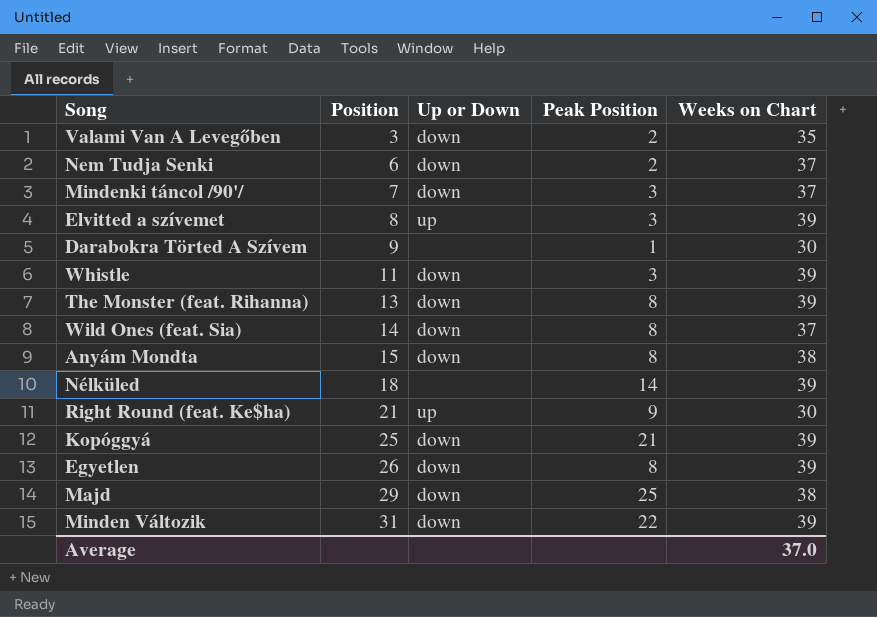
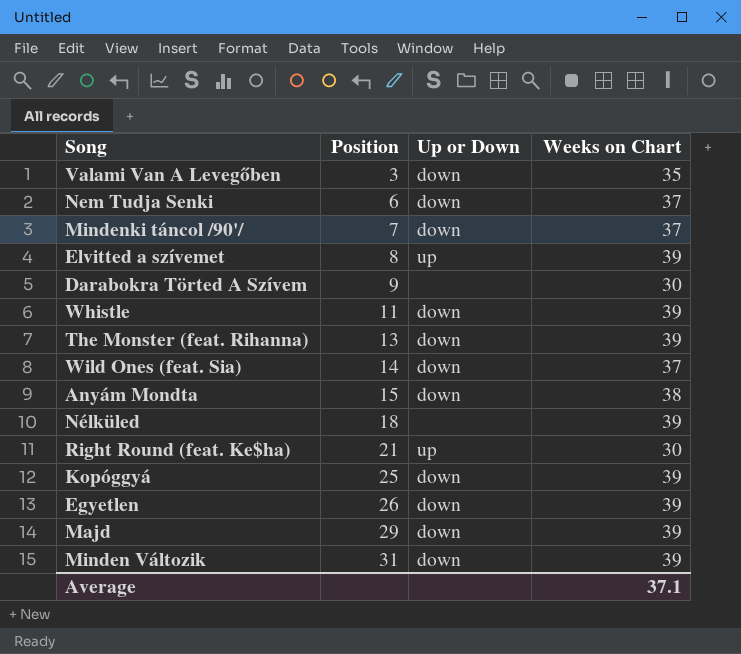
column Peak Position | position: 4 -> none
Majd | Weeks on Chart: 38 -> 39
Average | Weeks on Chart: 37.0 -> 37.1

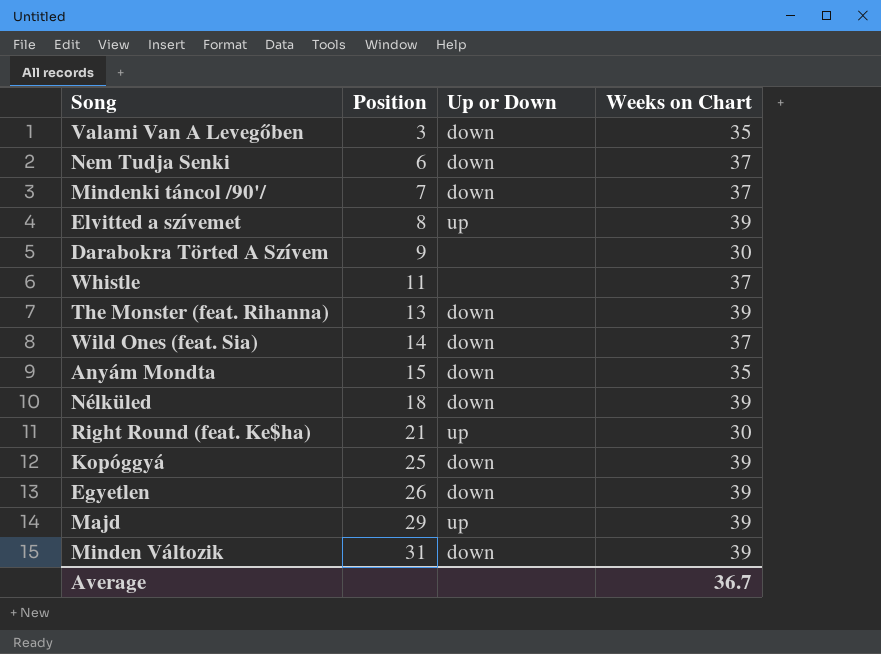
Whistle | Up or Down: down -> none
Whistle | Weeks on Chart: 39 -> 37
Anyám Mondta | Weeks on Chart: 38 -> 35
Nélküled | Up or Down: none -> down
Majd | Up or Down: down -> up
Average | Weeks on Chart: 37.1 -> 36.7

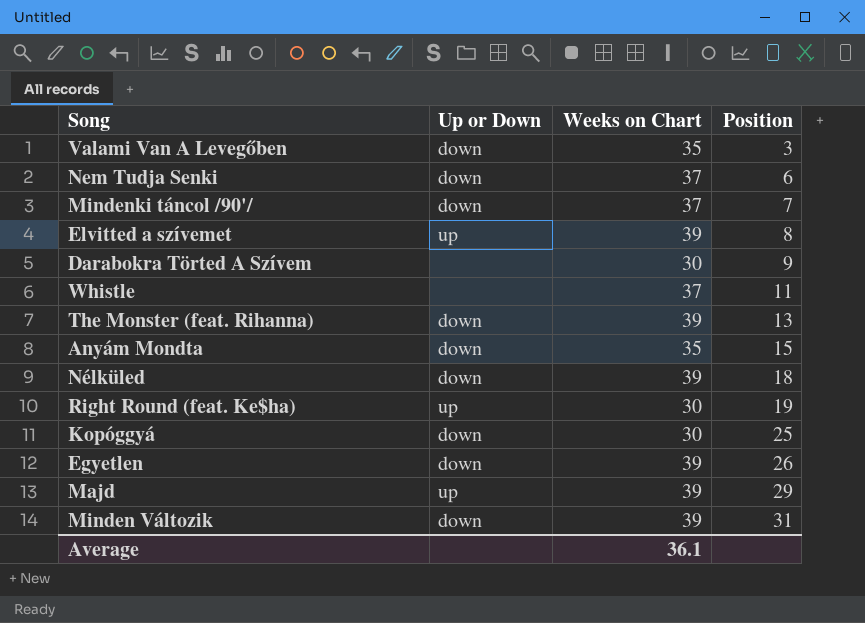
column Position | position: 2 -> 4
row Wild Ones (feat. Sia): 14 | down | 37 -> none
Right Round (feat. Ke$ha) | Position: 21 -> 19
Kopóggyá | Weeks on Chart: 39 -> 30
Average | Weeks on Chart: 36.7 -> 36.1

